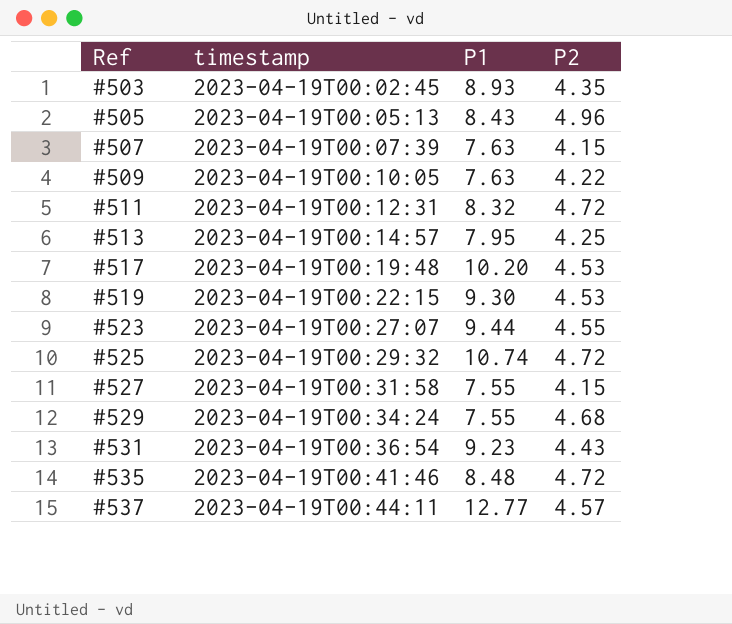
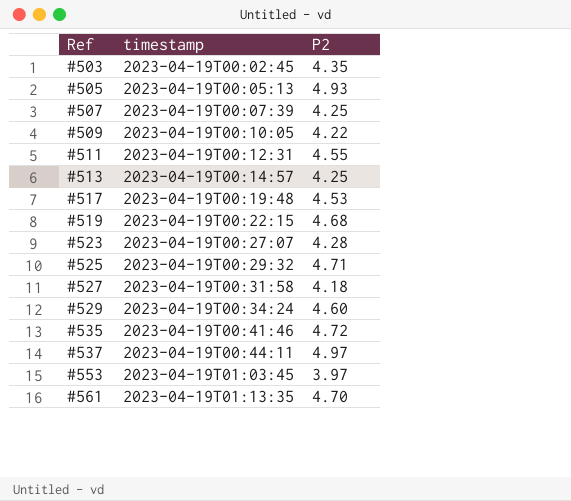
column P1 | position: 3 -> none
row #531: 2023-04-19T00:36:54 | 9.23 | 4.43 -> none
#505 | P2: 4.96 -> 4.93
#507 | P2: 4.15 -> 4.25
#511 | P2: 4.72 -> 4.55
#519 | P2: 4.53 -> 4.68
#523 | P2: 4.55 -> 4.28
#525 | P2: 4.72 -> 4.71
#527 | P2: 4.15 -> 4.18
#529 | P2: 4.68 -> 4.60
#537 | P2: 4.57 -> 4.97
row #553: none -> 2023-04-19T01:03:45 | 3.97
row #561: none -> 2023-04-19T01:13:35 | 4.70

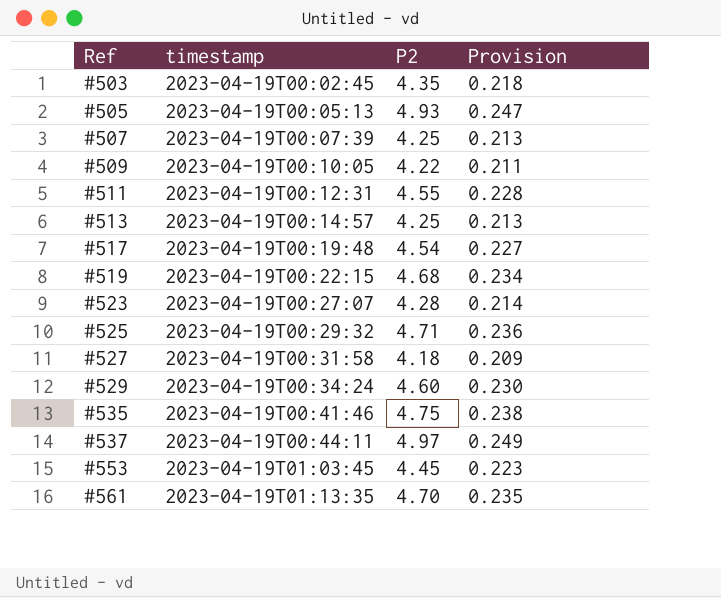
column Provision | formula: none -> [P2] * 0.05
#517 | P2: 4.53 -> 4.54
#535 | P2: 4.72 -> 4.75
#553 | P2: 3.97 -> 4.45

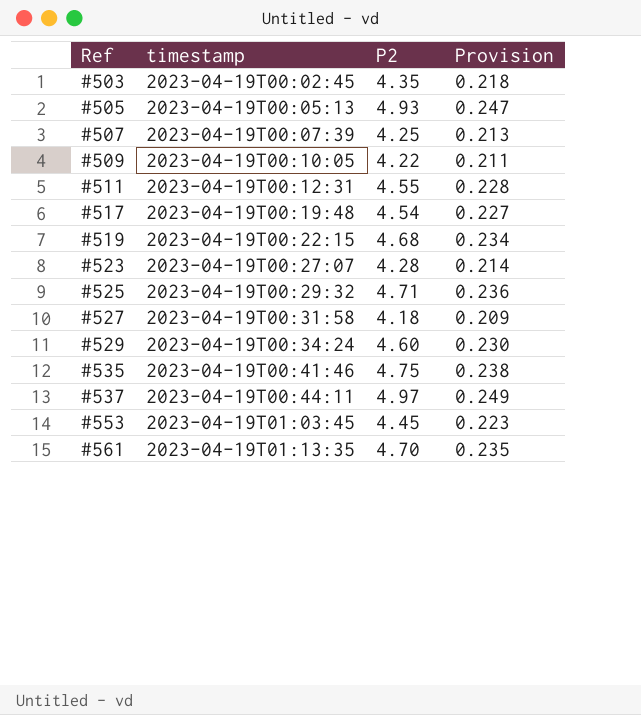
row #513: 2023-04-19T00:14:57 | 4.25 | 0.213 -> none

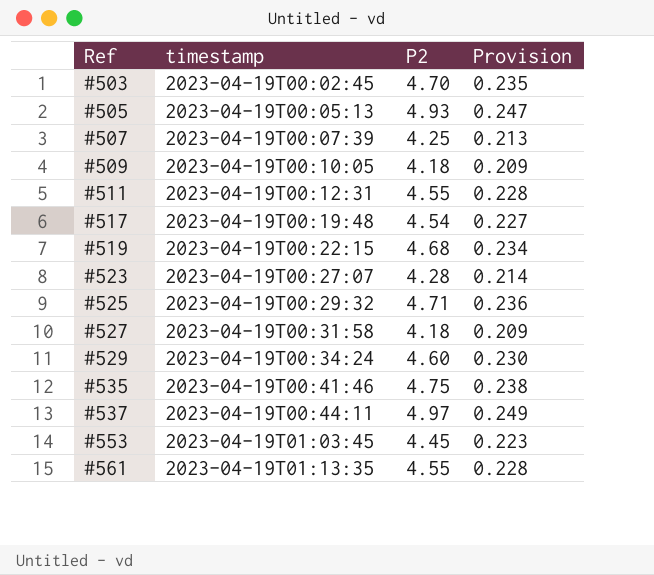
#503 | P2: 4.35 -> 4.70
#503 | Provision: 0.218 -> 0.235
#509 | P2: 4.22 -> 4.18
#509 | Provision: 0.211 -> 0.209
#561 | P2: 4.70 -> 4.55
#561 | Provision: 0.235 -> 0.228

